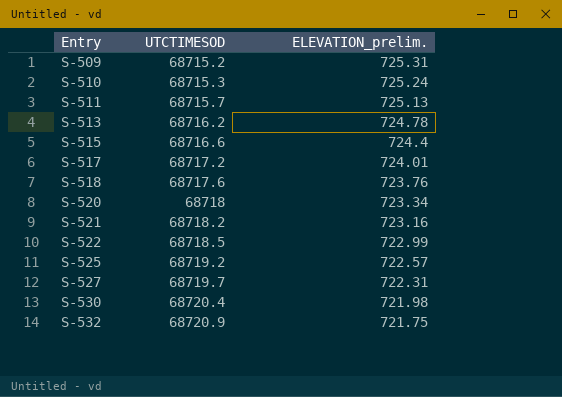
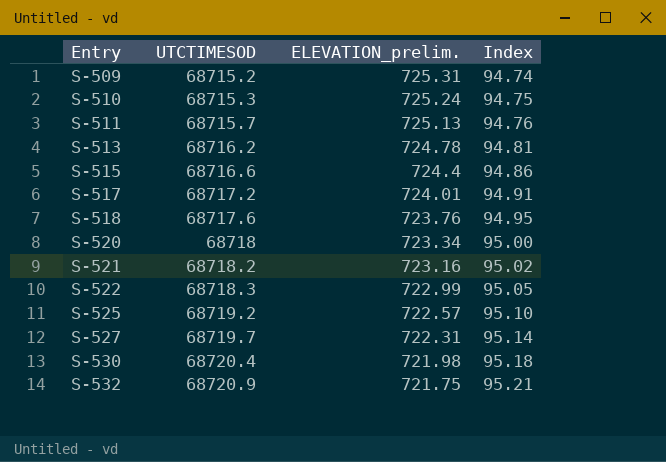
column Index | formula: none -> [UTCTIMESOD] / [ELEVATION_prelim.]
S-522 | UTCTIMESOD: 68718.5 -> 68718.3

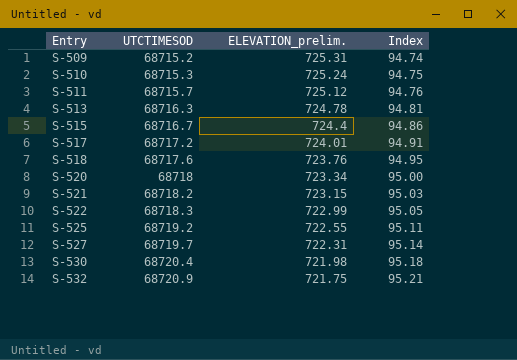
S-511 | ELEVATION_prelim.: 725.13 -> 725.12
S-513 | UTCTIMESOD: 68716.2 -> 68716.3
S-515 | UTCTIMESOD: 68716.6 -> 68716.7
S-521 | ELEVATION_prelim.: 723.16 -> 723.15
S-521 | Index: 95.02 -> 95.03
S-525 | ELEVATION_prelim.: 722.57 -> 722.55
S-525 | Index: 95.10 -> 95.11

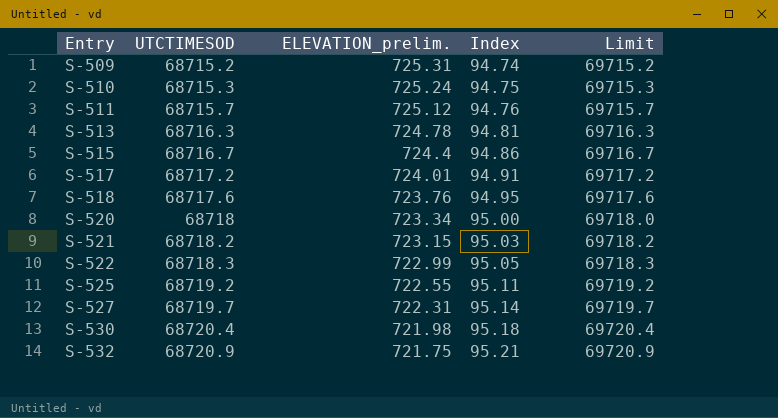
column Limit | formula: none -> [UTCTIMESOD] + 1000

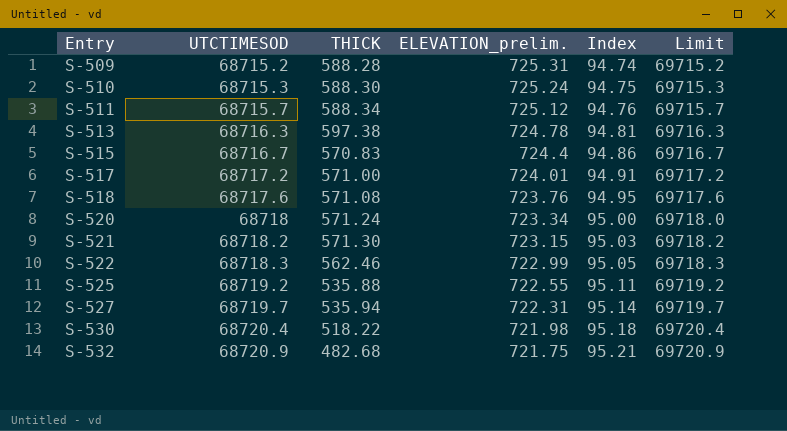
column THICK | position: none -> 3

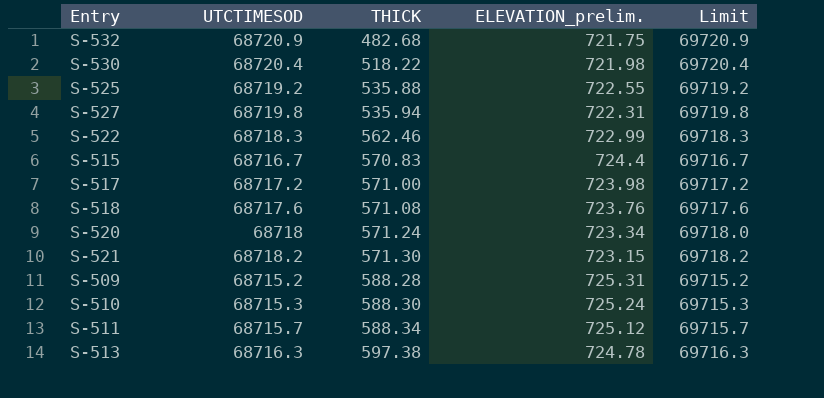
row order: Entry ascending -> THICK ascending
column Index | formula: [UTCTIMESOD] / [ELEVATION_prelim.] -> none
S-527 | UTCTIMESOD: 68719.7 -> 68719.8
S-527 | Limit: 69719.7 -> 69719.8
S-517 | ELEVATION_prelim.: 724.01 -> 723.98

